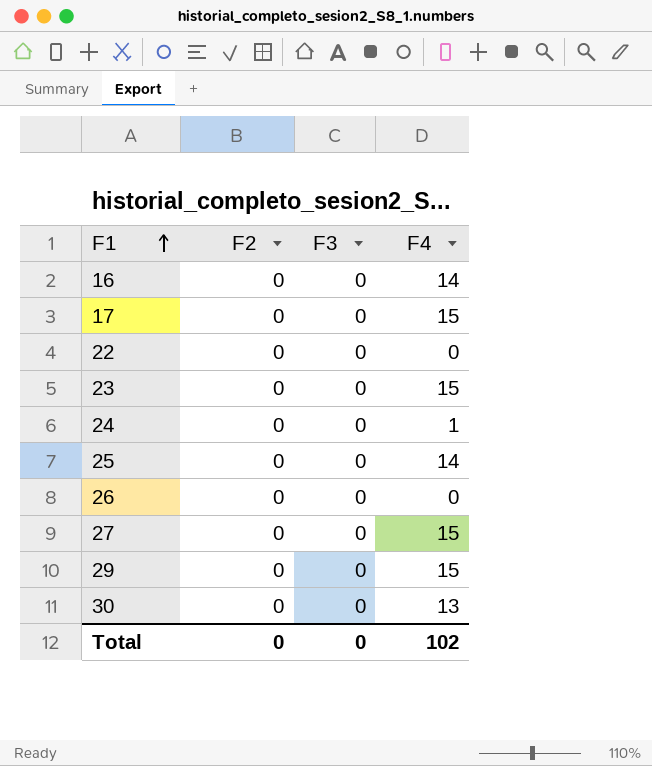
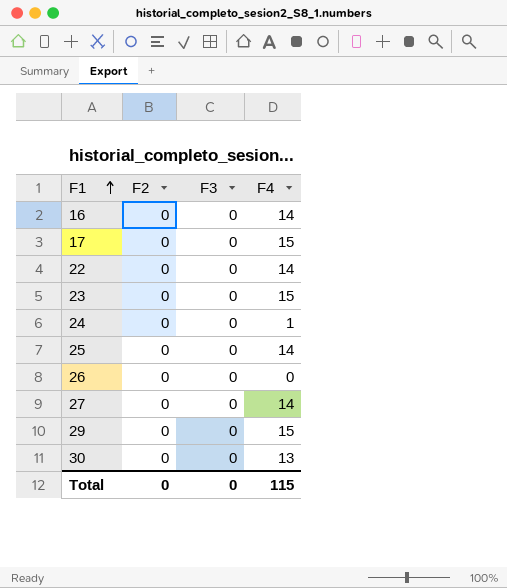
22 | F4: 0 -> 14
27 | F4: 15 -> 14
Total | F4: 102 -> 115

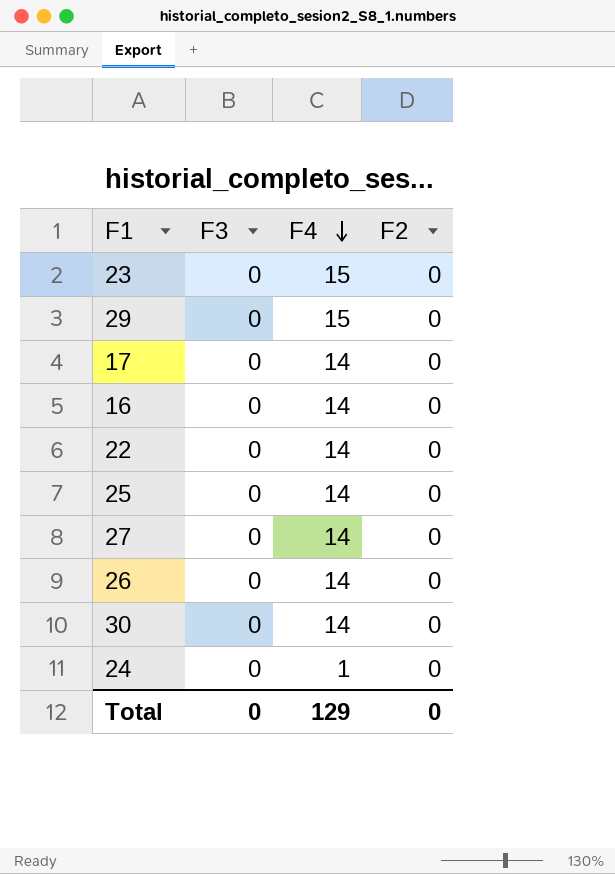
row order: F1 ascending -> F4 descending
column F2 | position: 2 -> 4
17 | F4: 15 -> 14
26 | F4: 0 -> 14
30 | F4: 13 -> 14
Total | F4: 115 -> 129

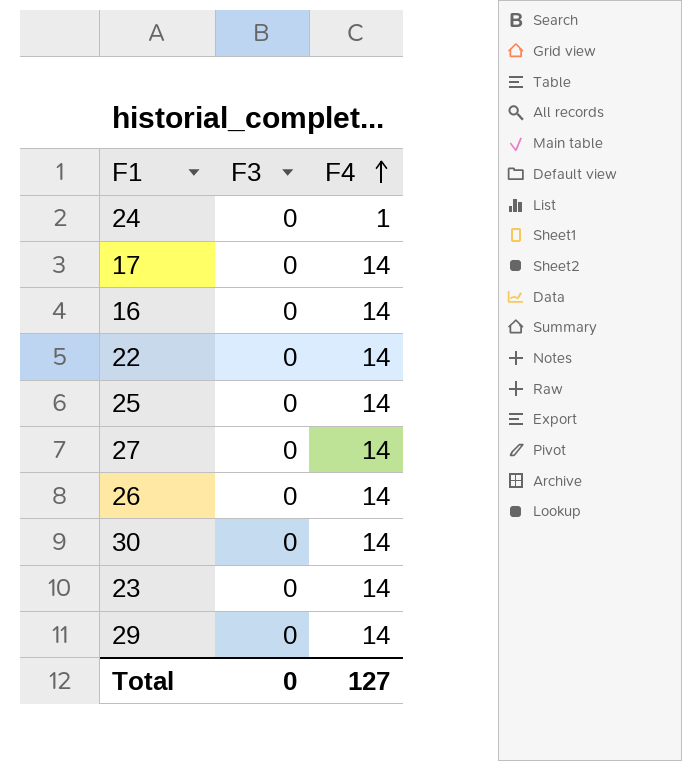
row order: F4 descending -> F4 ascending
column F2 | position: 4 -> none
23 | F4: 15 -> 14
29 | F4: 15 -> 14
Total | F4: 129 -> 127

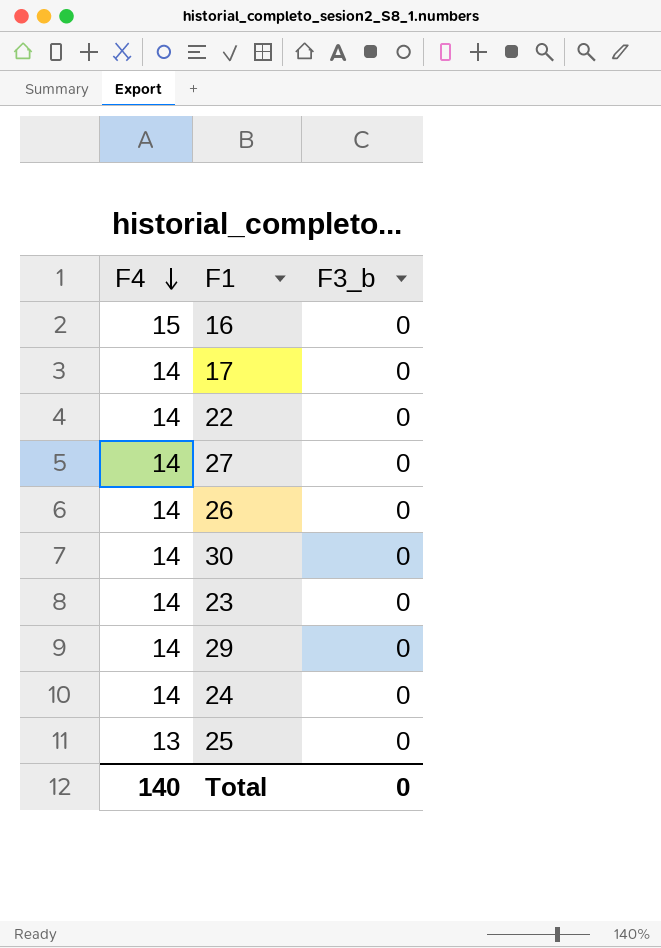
row order: F4 ascending -> F4 descending
column F4 | position: 3 -> 1
column name: F3 -> F3_b
16 | F4: 14 -> 15
24 | F4: 1 -> 14
25 | F4: 14 -> 13
Total | F4: 127 -> 140

